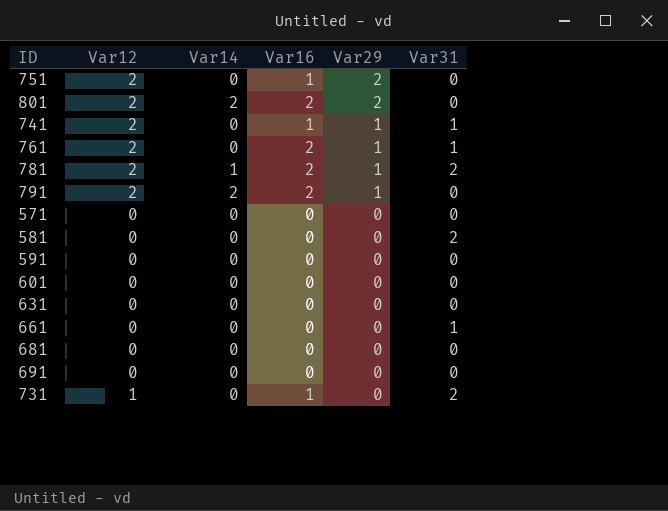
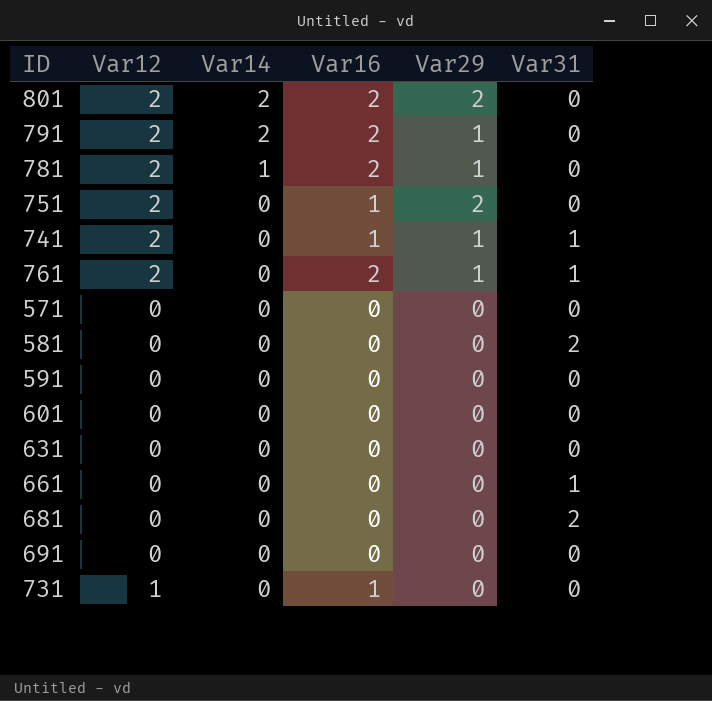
row order: Var29 descending -> Var14 descending
781 | Var31: 2 -> 0
681 | Var31: 0 -> 2
731 | Var31: 2 -> 0

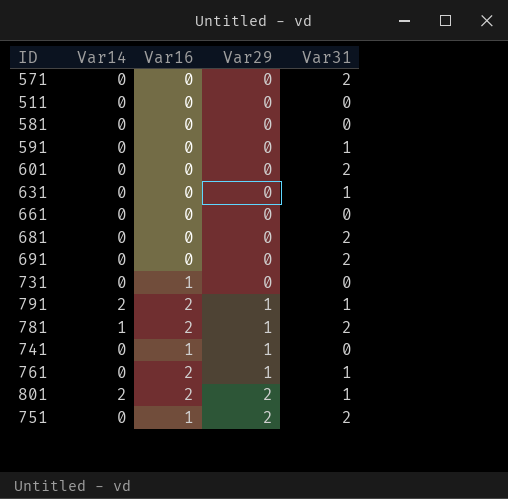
row order: Var14 descending -> Var29 ascending
column Var12 | position: 2 -> none
571 | Var31: 0 -> 2
row 511: none -> 0 | 0 | 0 | 0
581 | Var31: 2 -> 0
591 | Var31: 0 -> 1
601 | Var31: 0 -> 2
631 | Var31: 0 -> 1
661 | Var31: 1 -> 0
691 | Var31: 0 -> 2
791 | Var31: 0 -> 1
781 | Var31: 0 -> 2
741 | Var31: 1 -> 0
801 | Var31: 0 -> 1
751 | Var31: 0 -> 2

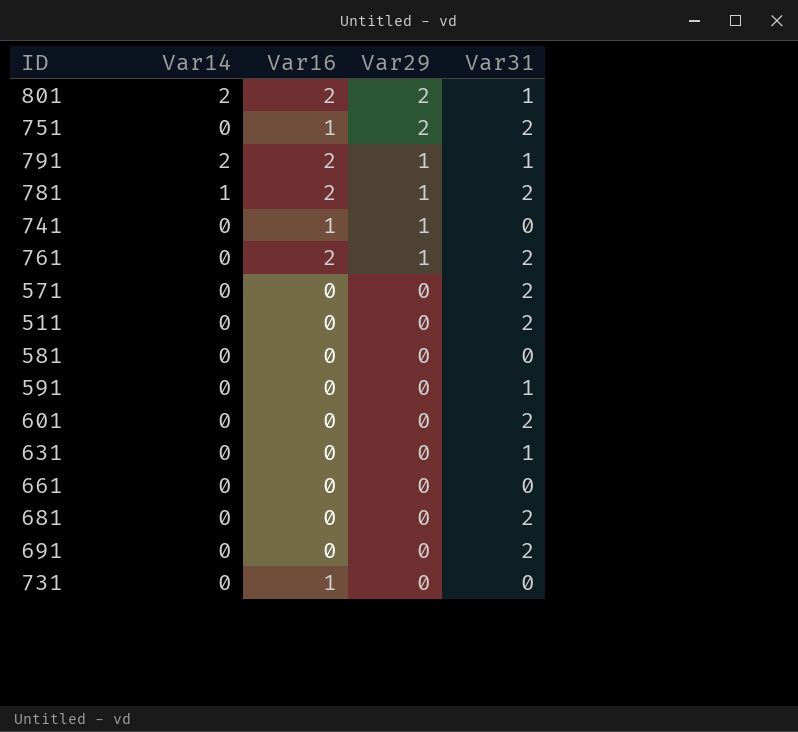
row order: Var29 ascending -> Var29 descending
761 | Var31: 1 -> 2
511 | Var31: 0 -> 2

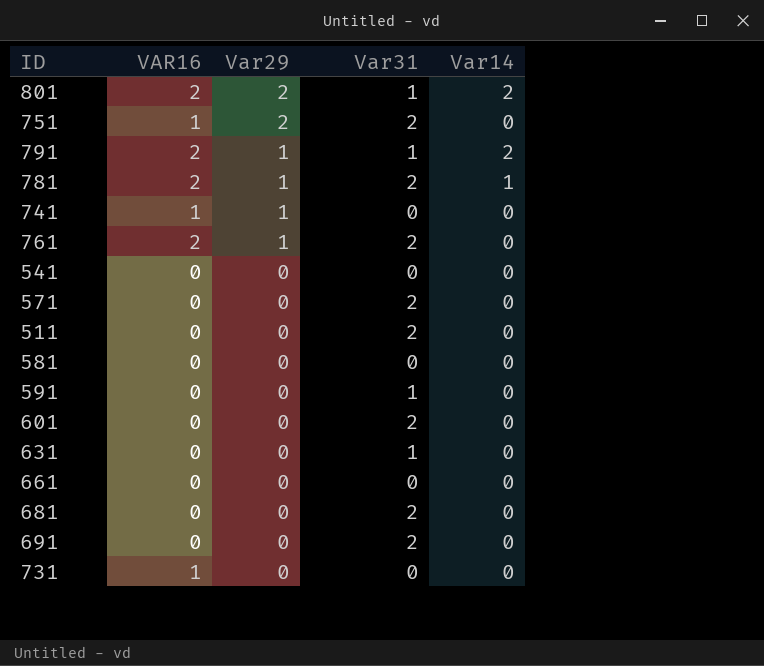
column name: Var16 -> VAR16
column Var14 | position: 2 -> 5
row 541: none -> 0 | 0 | 0 | 0

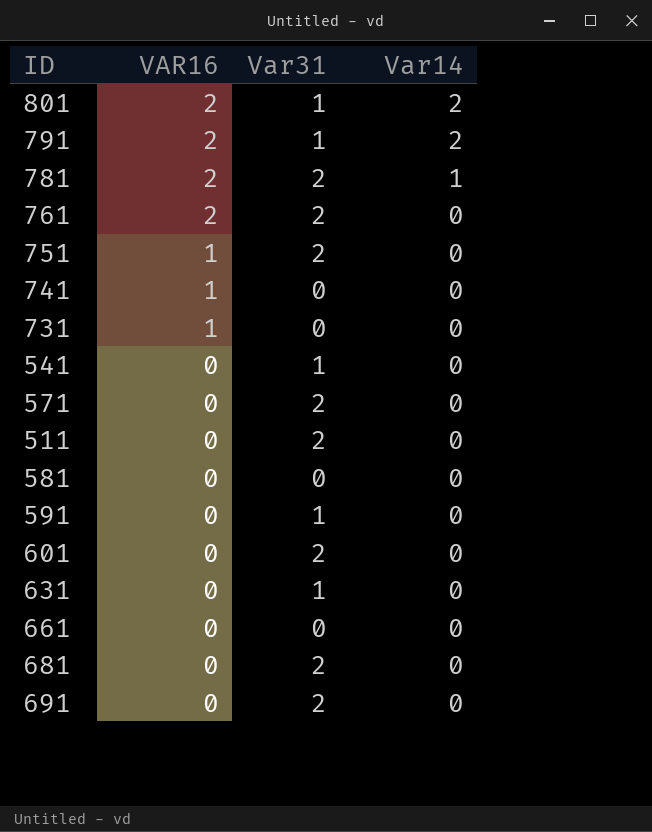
row order: Var29 descending -> VAR16 descending
column Var29 | position: 3 -> none
541 | Var31: 0 -> 1

